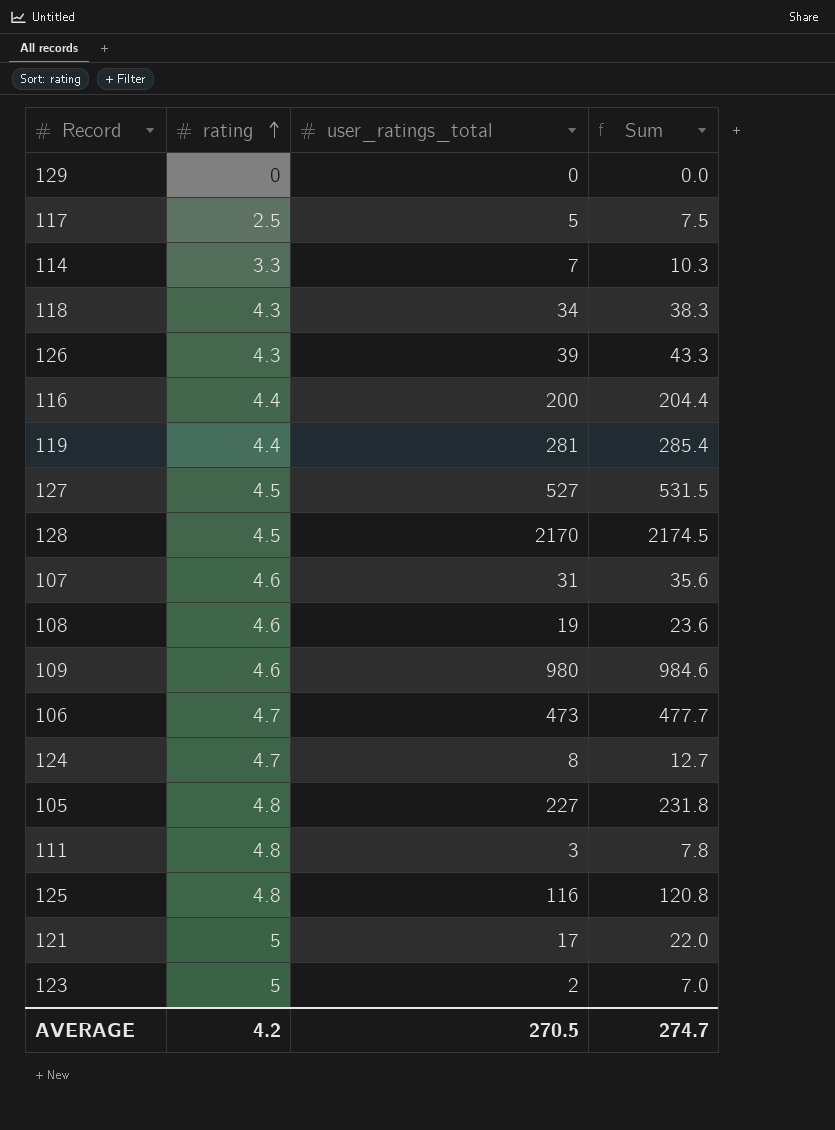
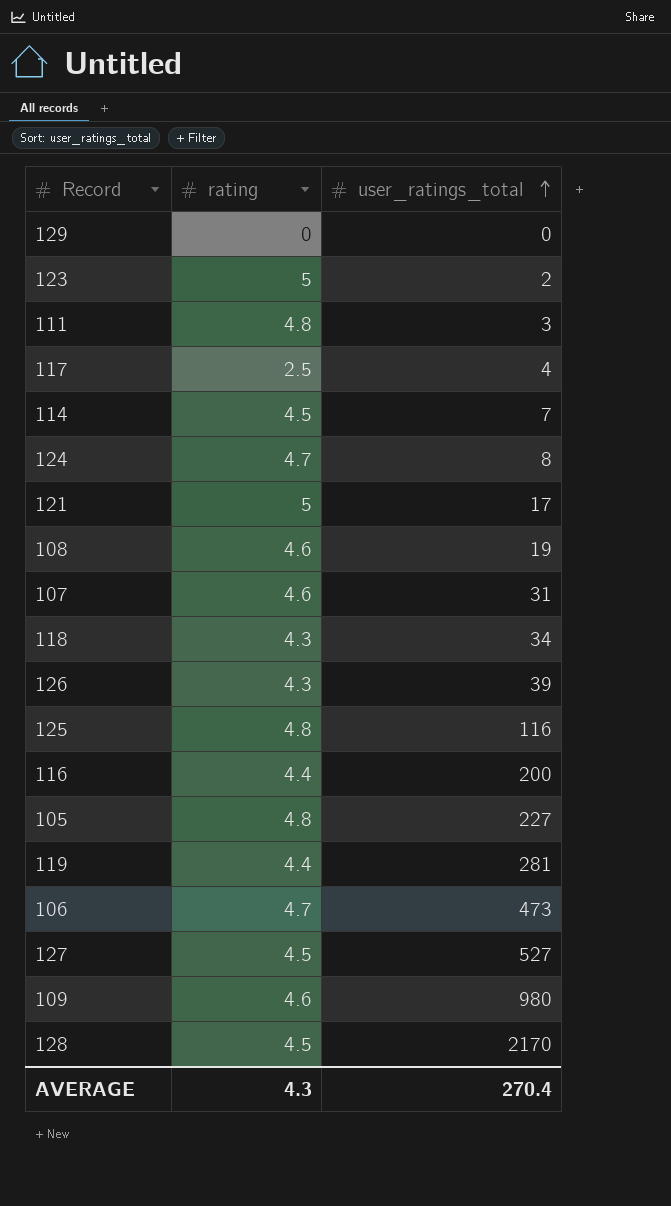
row order: rating ascending -> user_ratings_total ascending
column Sum | formula: [rating] + [user_ratings_total] -> none
117 | user_ratings_total: 5 -> 4
114 | rating: 3.3 -> 4.5
AVERAGE | rating: 4.2 -> 4.3
AVERAGE | user_ratings_total: 270.5 -> 270.4

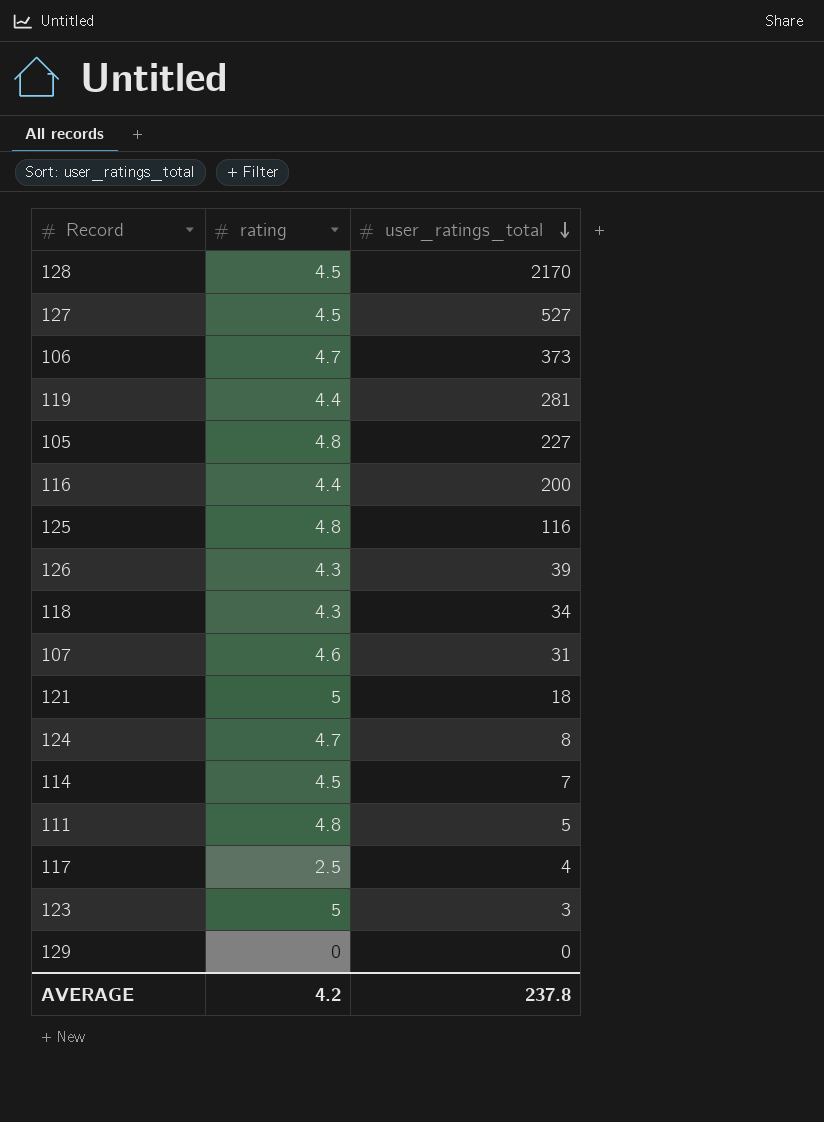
row order: user_ratings_total ascending -> user_ratings_total descending
row 108: 4.6 | 19 -> none
row 109: 4.6 | 980 -> none
106 | user_ratings_total: 473 -> 373
121 | user_ratings_total: 17 -> 18
111 | user_ratings_total: 3 -> 5
123 | user_ratings_total: 2 -> 3
AVERAGE | rating: 4.3 -> 4.2
AVERAGE | user_ratings_total: 270.4 -> 237.8

